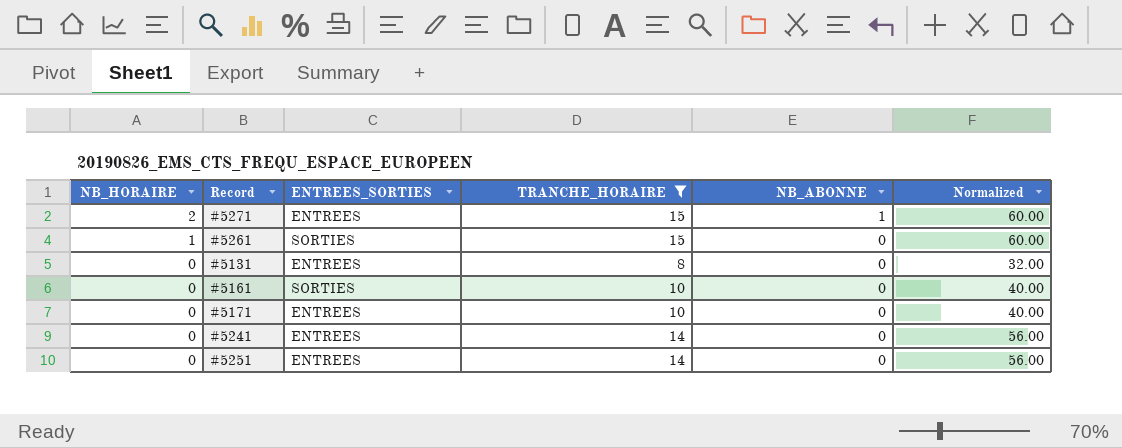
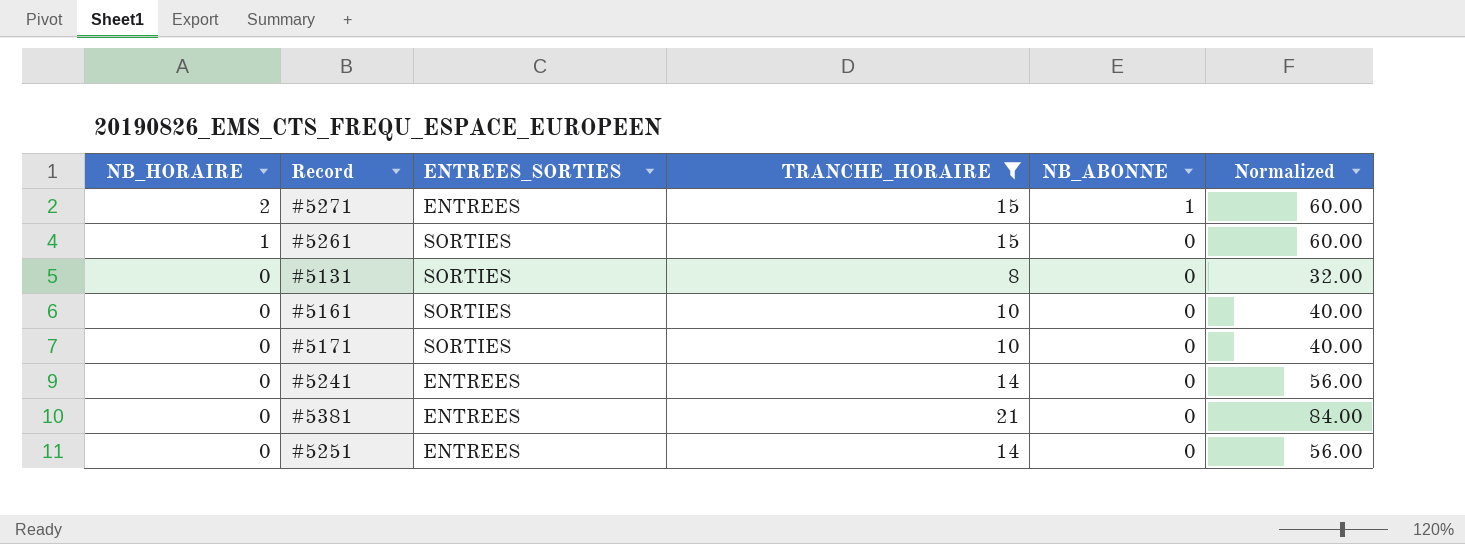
#5131 | ENTREES_SORTIES: ENTREES -> SORTIES
#5171 | ENTREES_SORTIES: ENTREES -> SORTIES
row #5381: none -> 0 | ENTREES | 21 | 0 | 84.00

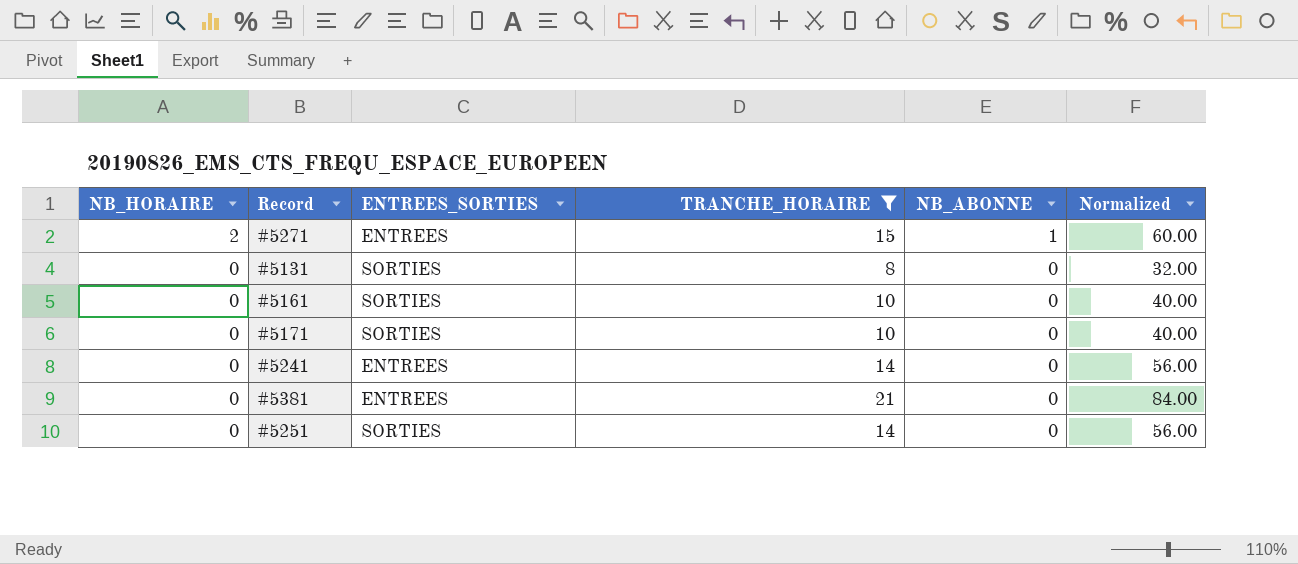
row #5261: 1 | SORTIES | 15 | 0 | 60.00 -> none
#5251 | ENTREES_SORTIES: ENTREES -> SORTIES

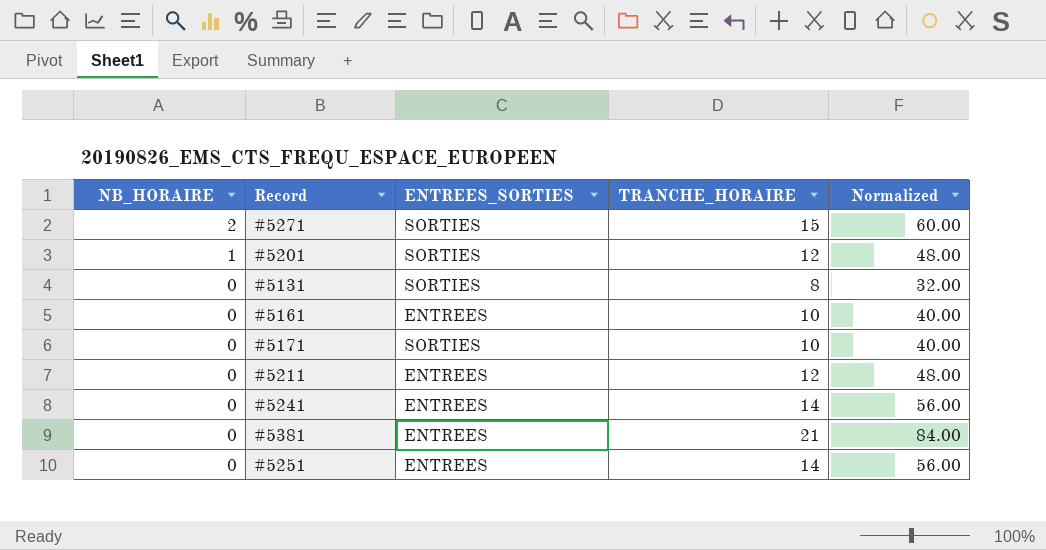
filter: TRANCHE_HORAIRE != 12 -> none
column NB_ABONNE | position: 5 -> none
#5271 | ENTREES_SORTIES: ENTREES -> SORTIES
#5161 | ENTREES_SORTIES: SORTIES -> ENTREES
#5251 | ENTREES_SORTIES: SORTIES -> ENTREES

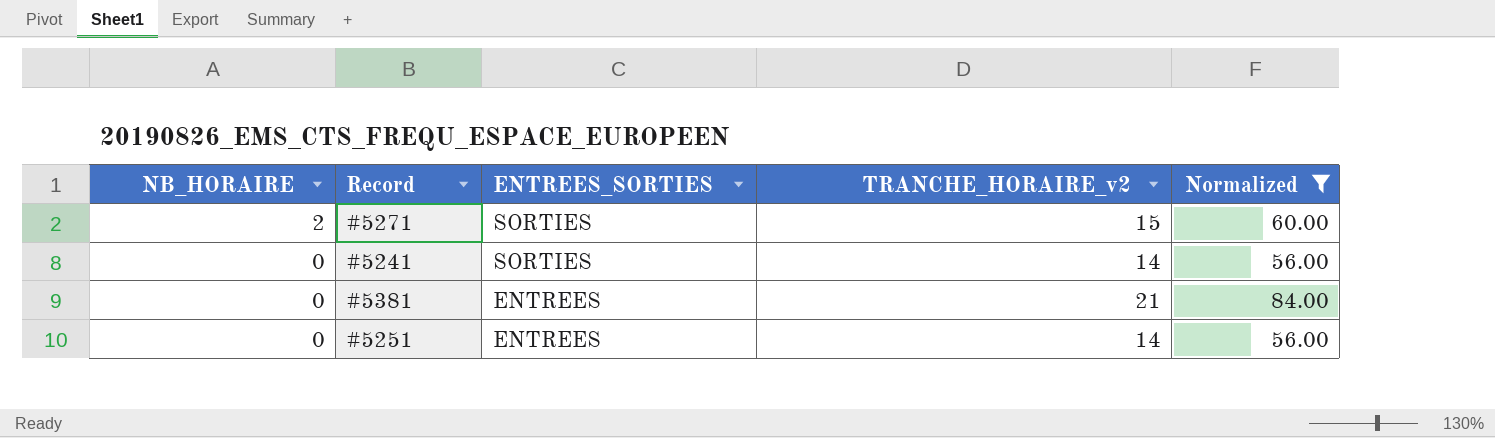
filter: none -> Normalized >= 56.00
column name: TRANCHE_HORAIRE -> TRANCHE_HORAIRE_v2
#5241 | ENTREES_SORTIES: ENTREES -> SORTIES

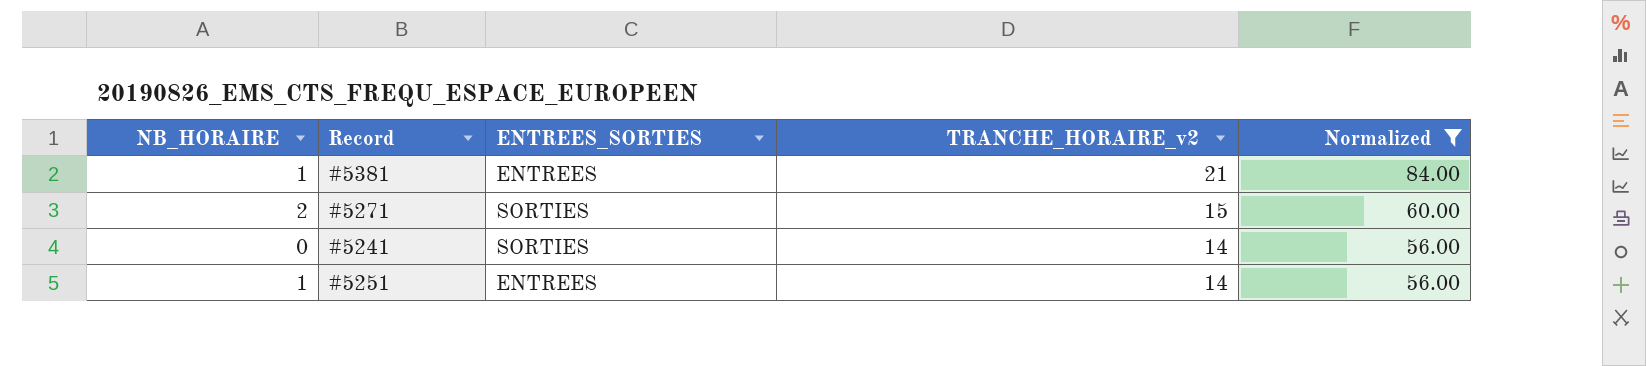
row order: NB_HORAIRE descending -> TRANCHE_HORAIRE_v2 descending
#5381 | NB_HORAIRE: 0 -> 1
#5251 | NB_HORAIRE: 0 -> 1

